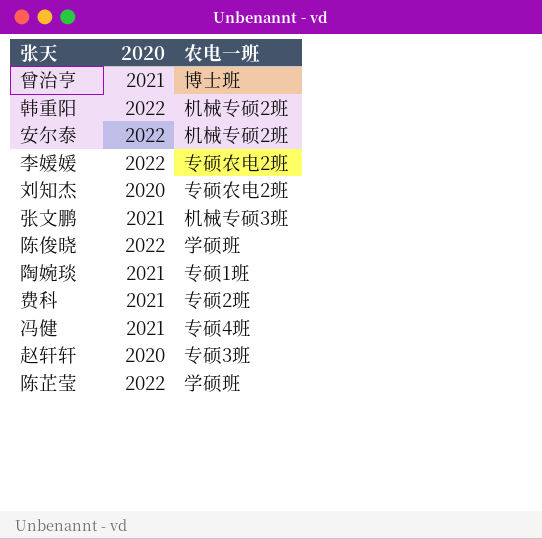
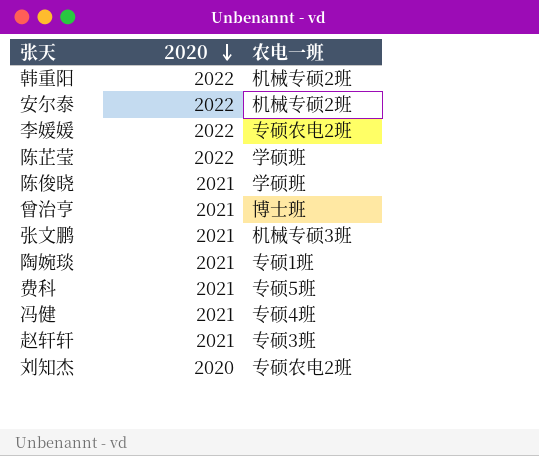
row order: none -> 2020 descending
陈俊晓 | 2020: 2022 -> 2021
费科 | 农电一班: 专硕2班 -> 专硕5班
赵轩轩 | 2020: 2020 -> 2021

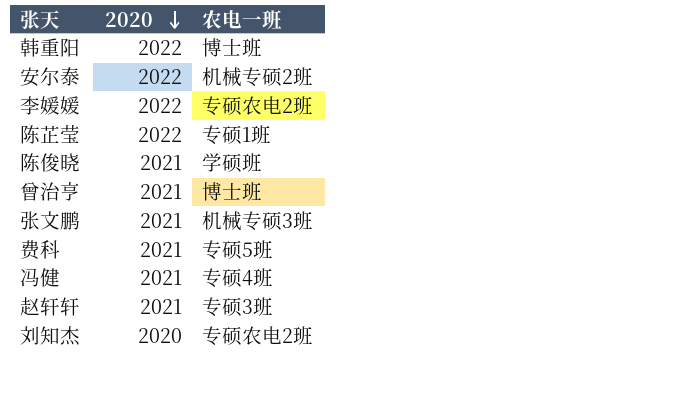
row 陶婉琰: 2021 | 专硕1班 -> none
韩重阳 | 农电一班: 机械专硕2班 -> 博士班
陈芷莹 | 农电一班: 学硕班 -> 专硕1班

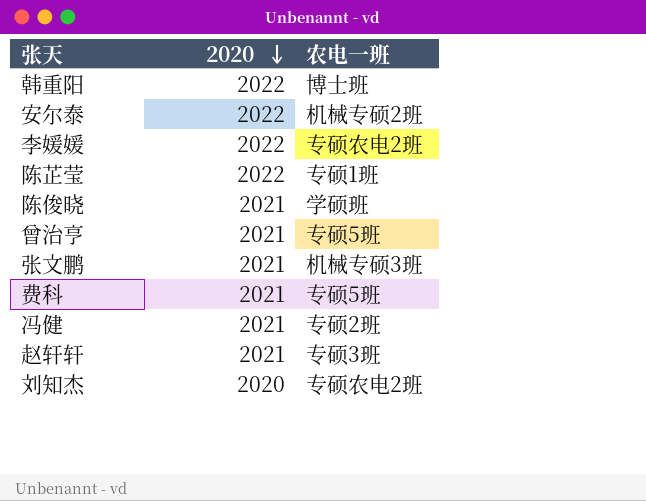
曾治亨 | 农电一班: 博士班 -> 专硕5班
冯健 | 农电一班: 专硕4班 -> 专硕2班

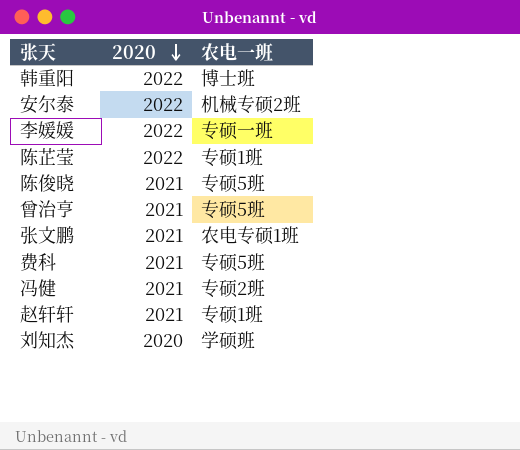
李媛媛 | 农电一班: 专硕农电2班 -> 专硕一班
陈俊晓 | 农电一班: 学硕班 -> 专硕5班
张文鹏 | 农电一班: 机械专硕3班 -> 农电专硕1班
赵轩轩 | 农电一班: 专硕3班 -> 专硕1班
刘知杰 | 农电一班: 专硕农电2班 -> 学硕班

